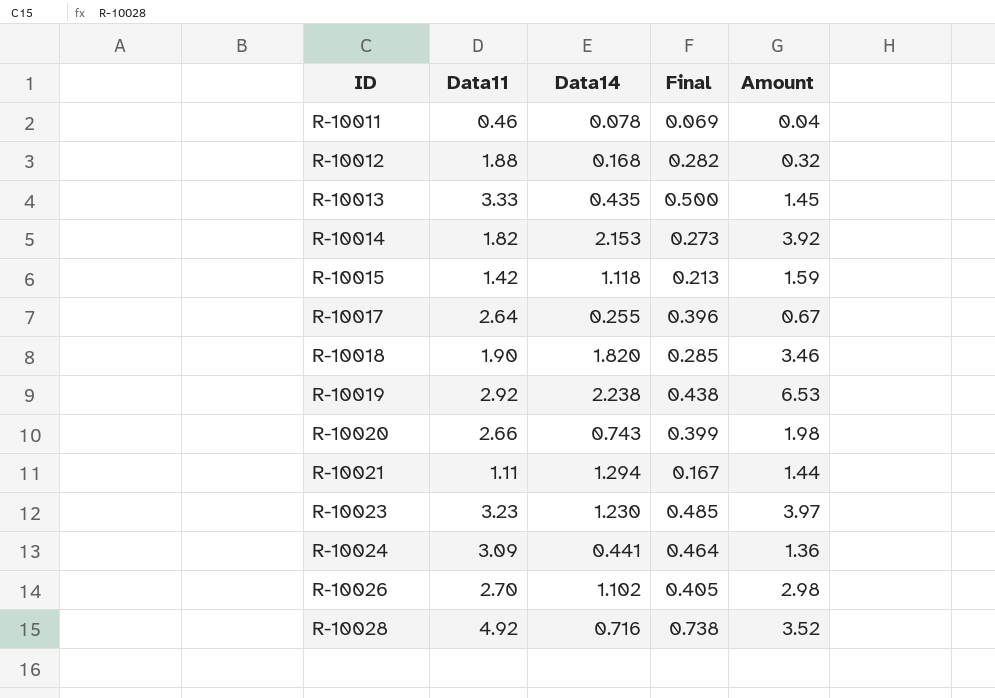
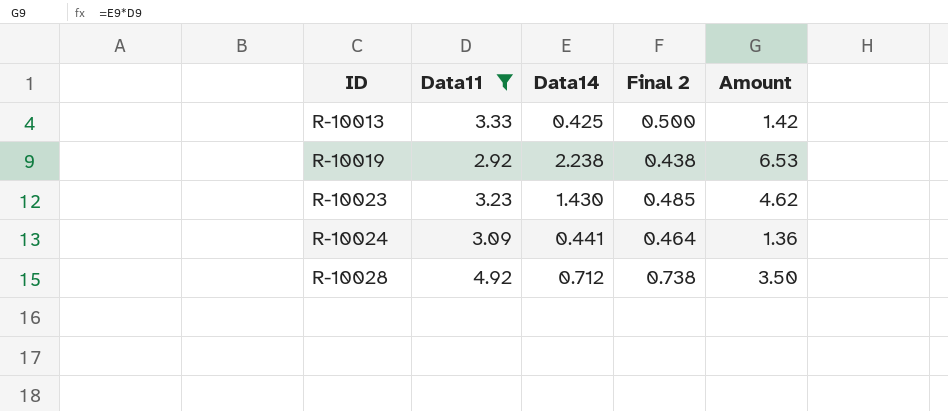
filter: none -> Data11 >= 2.92
column name: Final -> Final 2
R-10013 | Data14: 0.435 -> 0.425
R-10013 | Amount: 1.45 -> 1.42
R-10023 | Data14: 1.230 -> 1.430
R-10023 | Amount: 3.97 -> 4.62
R-10028 | Data14: 0.716 -> 0.712
R-10028 | Amount: 3.52 -> 3.50

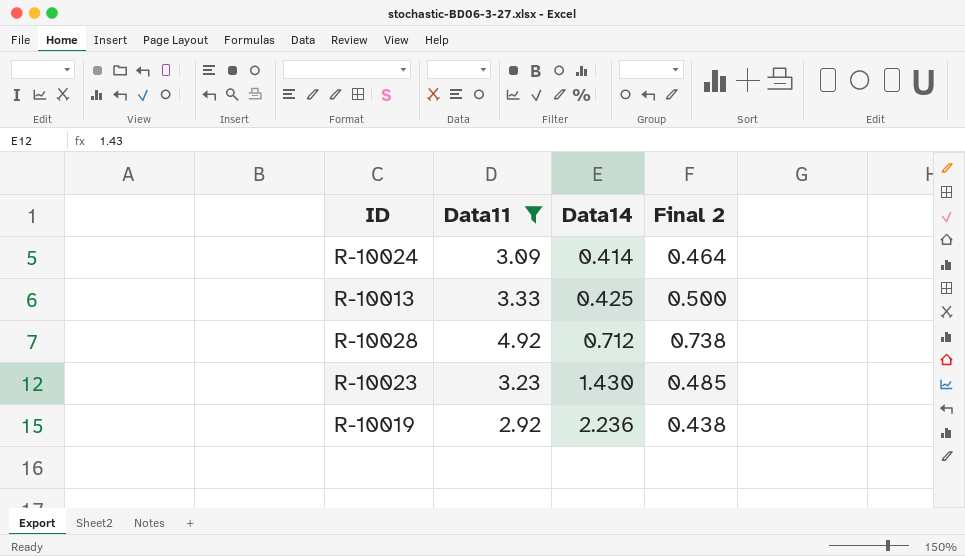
row order: ID ascending -> Data14 ascending
column Amount | formula: [Data11] * [Data14] -> none
R-10024 | Data14: 0.441 -> 0.414
R-10019 | Data14: 2.238 -> 2.236

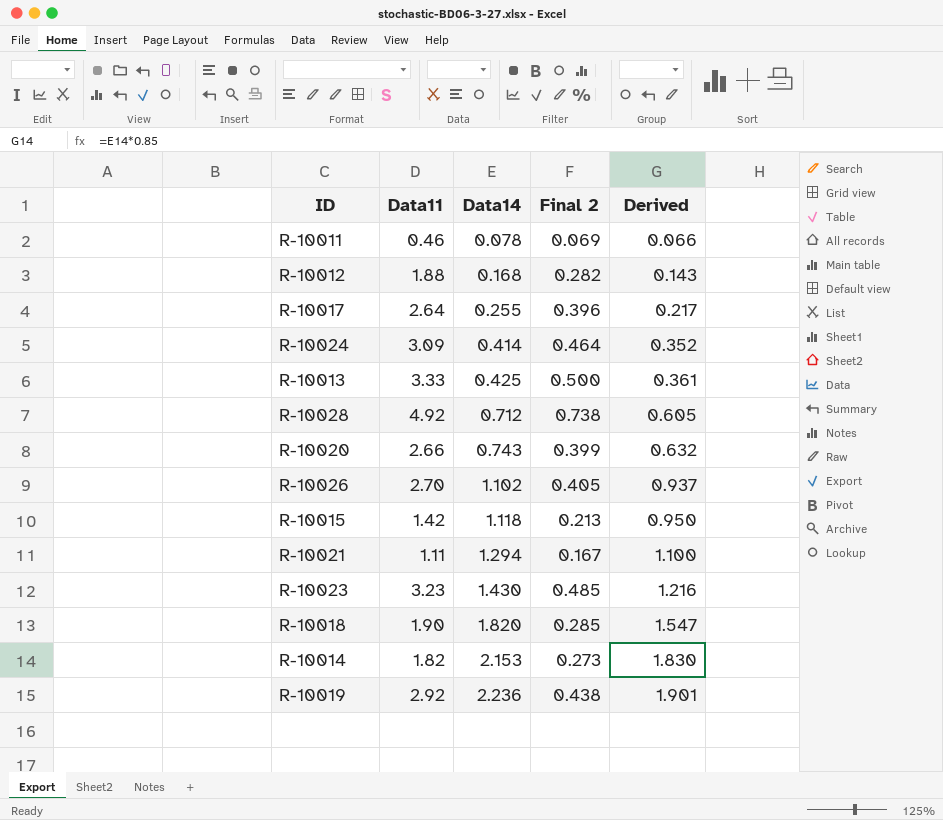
filter: Data11 >= 2.92 -> none
column Derived | formula: none -> [Data14] * 0.85

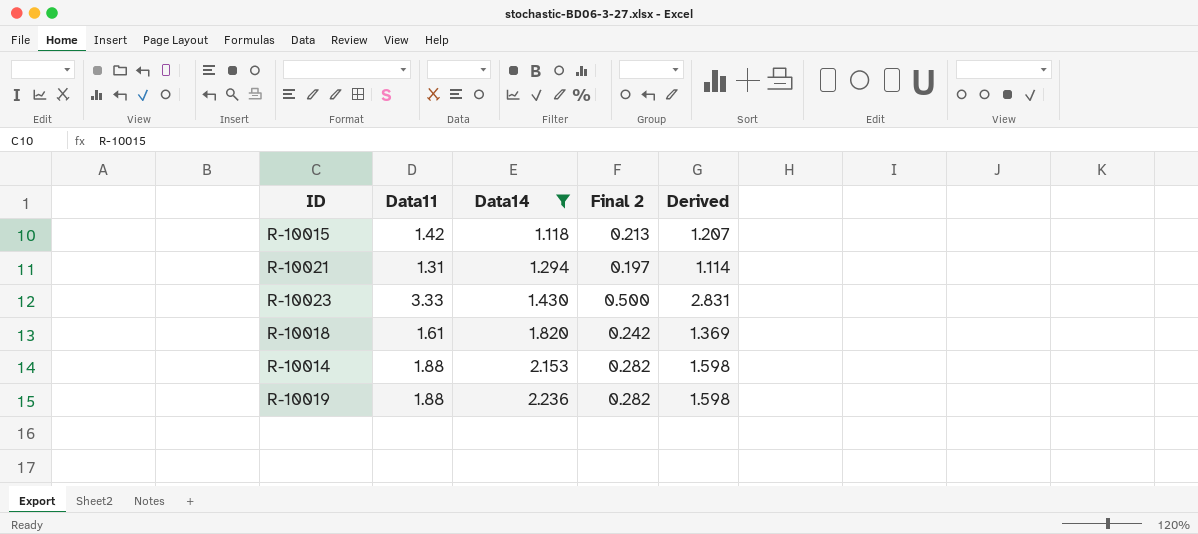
filter: none -> Data14 >= 1.118
column Derived | formula: [Data14] * 0.85 -> [Data11] * 0.85
R-10021 | Data11: 1.11 -> 1.31
R-10021 | Final 2: 0.167 -> 0.197
R-10023 | Data11: 3.23 -> 3.33
R-10023 | Final 2: 0.485 -> 0.500
R-10018 | Data11: 1.90 -> 1.61
R-10018 | Final 2: 0.285 -> 0.242
R-10014 | Data11: 1.82 -> 1.88
R-10014 | Final 2: 0.273 -> 0.282
R-10019 | Data11: 2.92 -> 1.88
R-10019 | Final 2: 0.438 -> 0.282

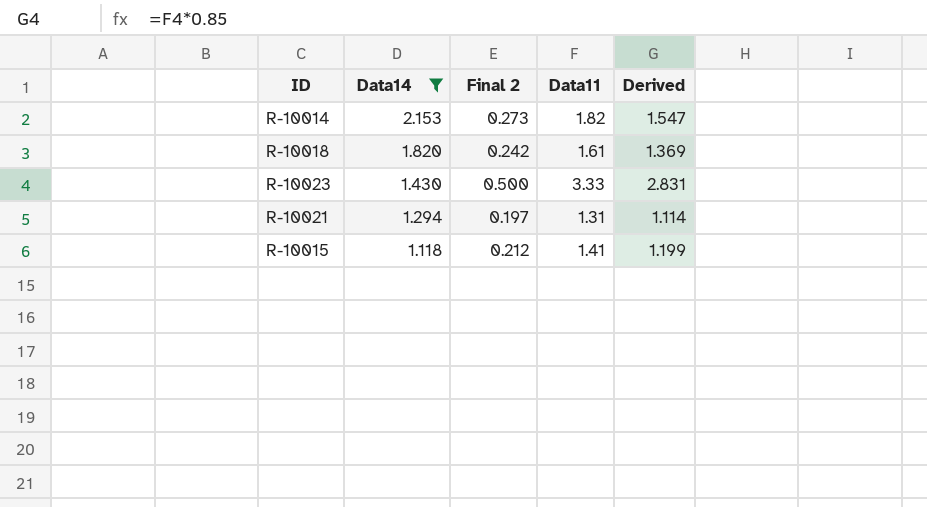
row order: Data14 ascending -> Data14 descending
column Data11 | position: 2 -> 4
row R-10019: 1.88 | 2.236 | 0.282 | 1.598 -> none
R-10014 | Final 2: 0.282 -> 0.273
R-10014 | Data11: 1.88 -> 1.82
R-10014 | Derived: 1.598 -> 1.547
R-10015 | Final 2: 0.213 -> 0.212
R-10015 | Data11: 1.42 -> 1.41
R-10015 | Derived: 1.207 -> 1.199

